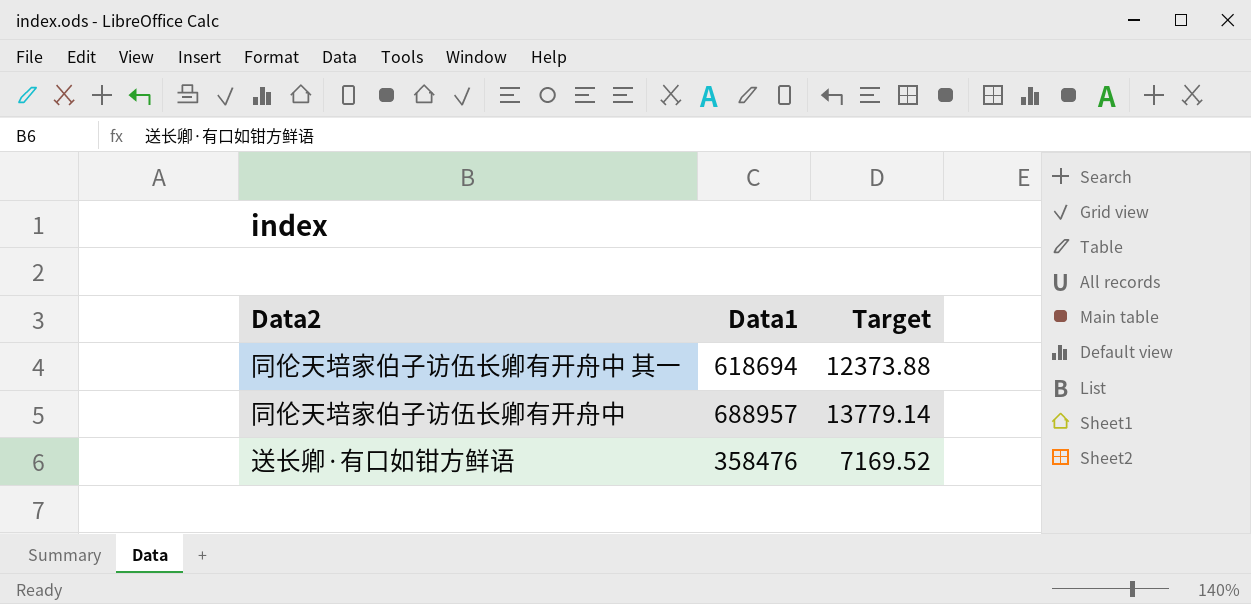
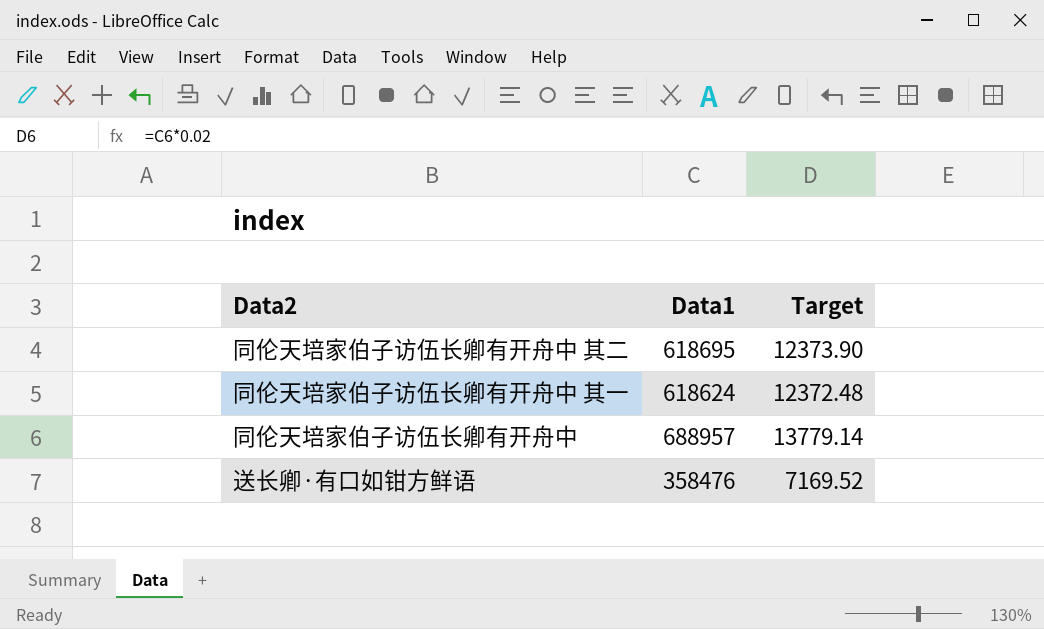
row 同伦天培家伯子访伍长卿有开舟中 其二: none -> 618695 | 12373.90
同伦天培家伯子访伍长卿有开舟中 其一 | Data1: 618694 -> 618624
同伦天培家伯子访伍长卿有开舟中 其一 | Target: 12373.88 -> 12372.48

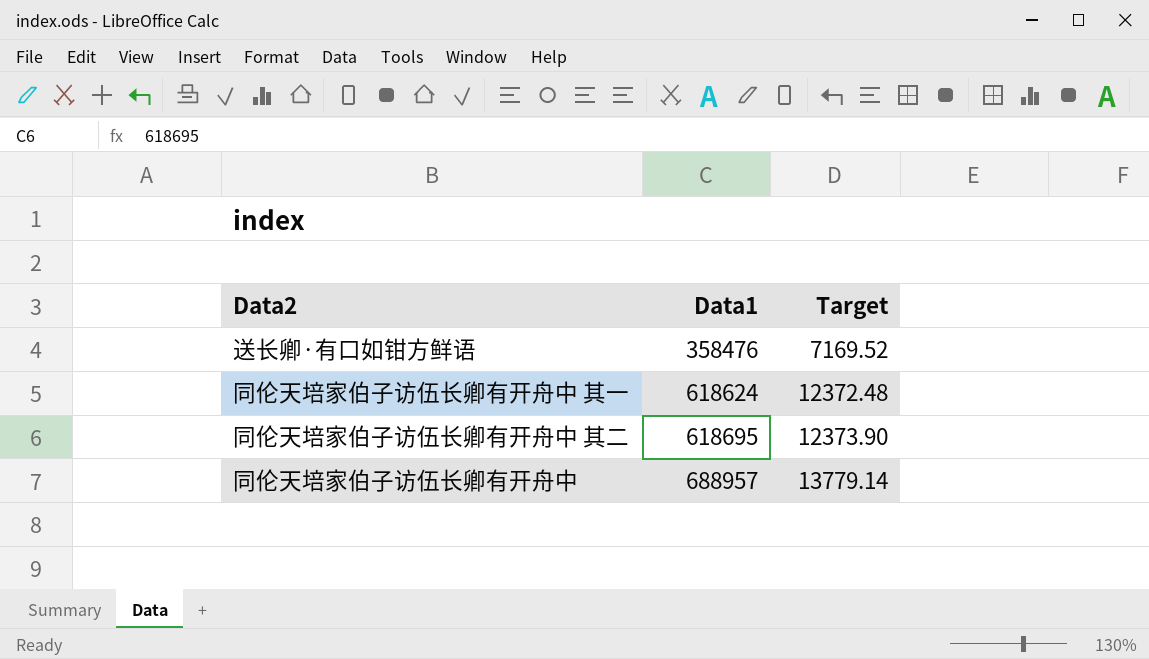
row order: none -> Data1 ascending

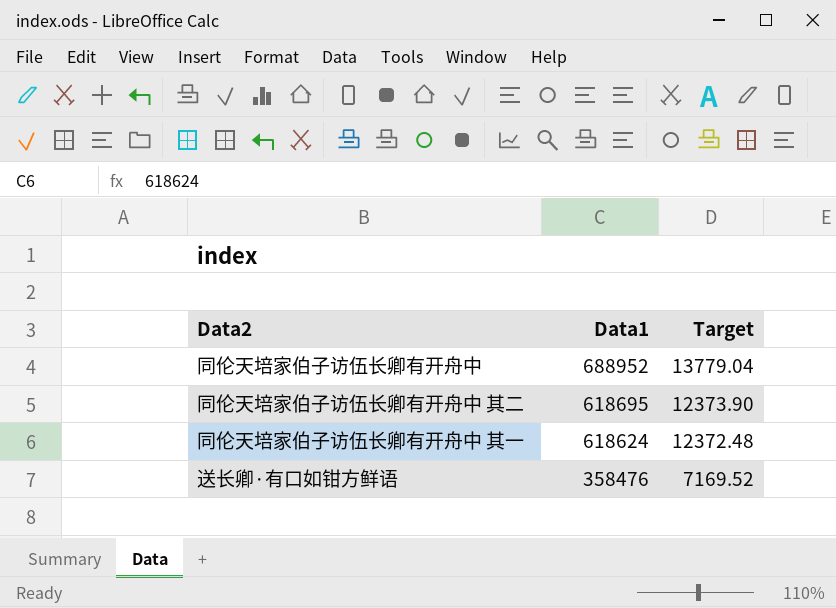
row order: Data1 ascending -> Data1 descending
同伦天培家伯子访伍长卿有开舟中 | Data1: 688957 -> 688952
同伦天培家伯子访伍长卿有开舟中 | Target: 13779.14 -> 13779.04

